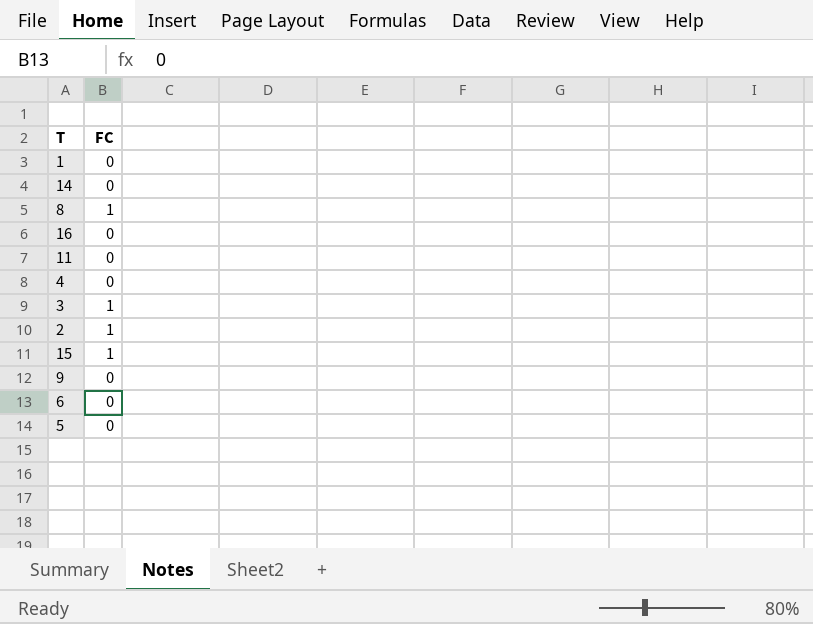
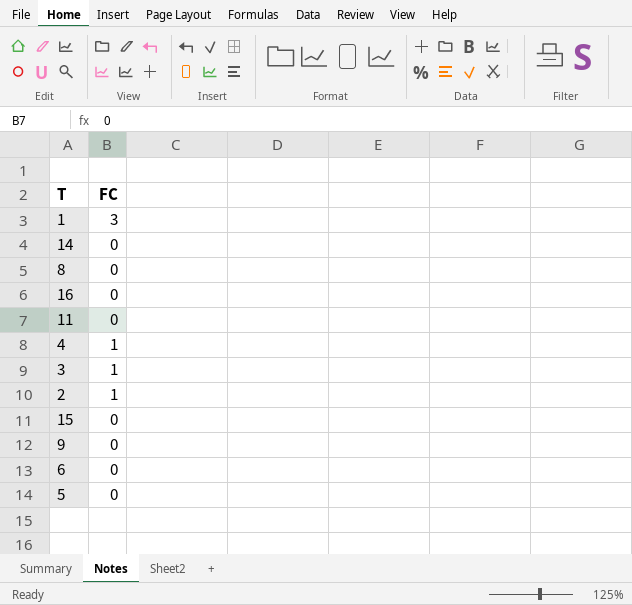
1 | FC: 0 -> 3
8 | FC: 1 -> 0
4 | FC: 0 -> 1
15 | FC: 1 -> 0

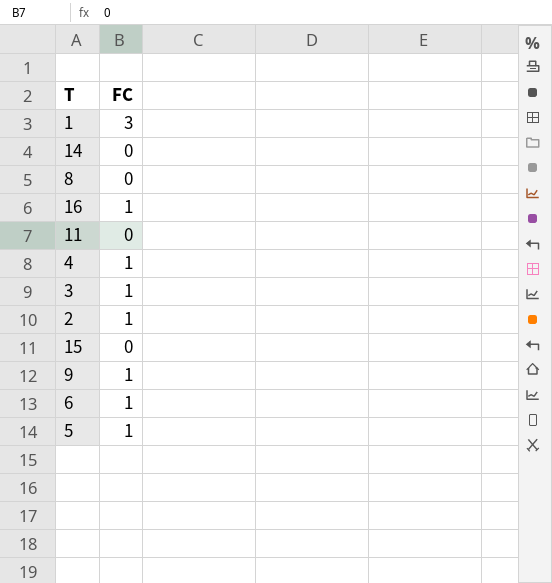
16 | FC: 0 -> 1
9 | FC: 0 -> 1
6 | FC: 0 -> 1
5 | FC: 0 -> 1

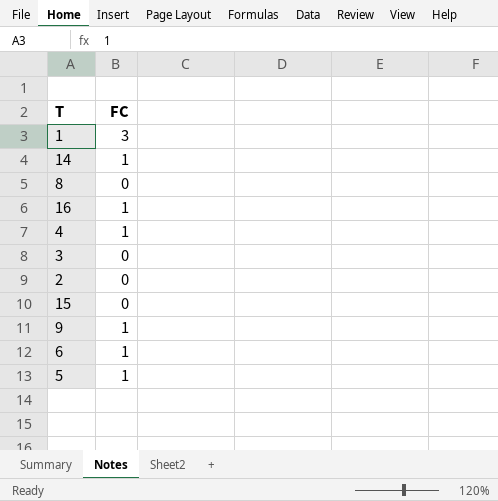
row 11: 0 -> none
14 | FC: 0 -> 1
3 | FC: 1 -> 0
2 | FC: 1 -> 0

